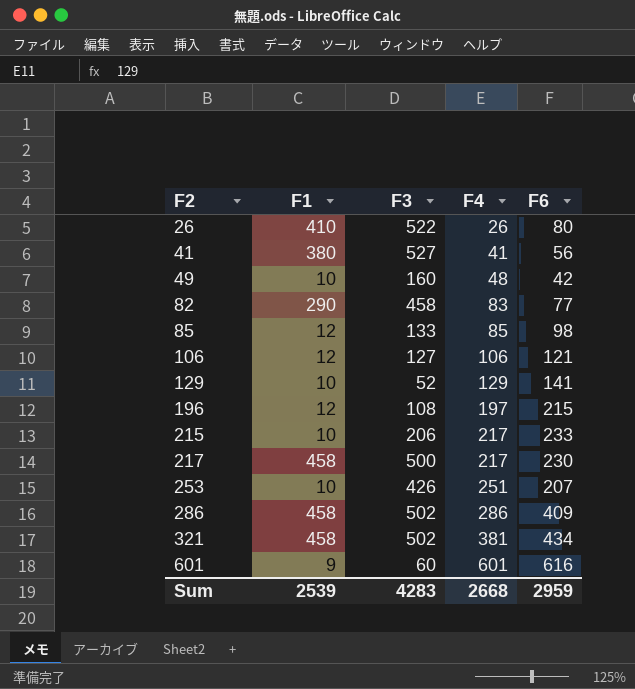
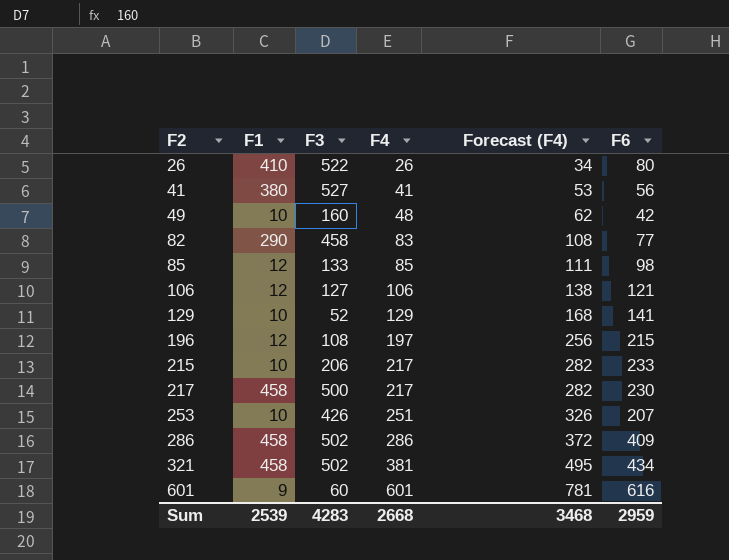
column Forecast (F4) | formula: none -> [F4] * 1.3

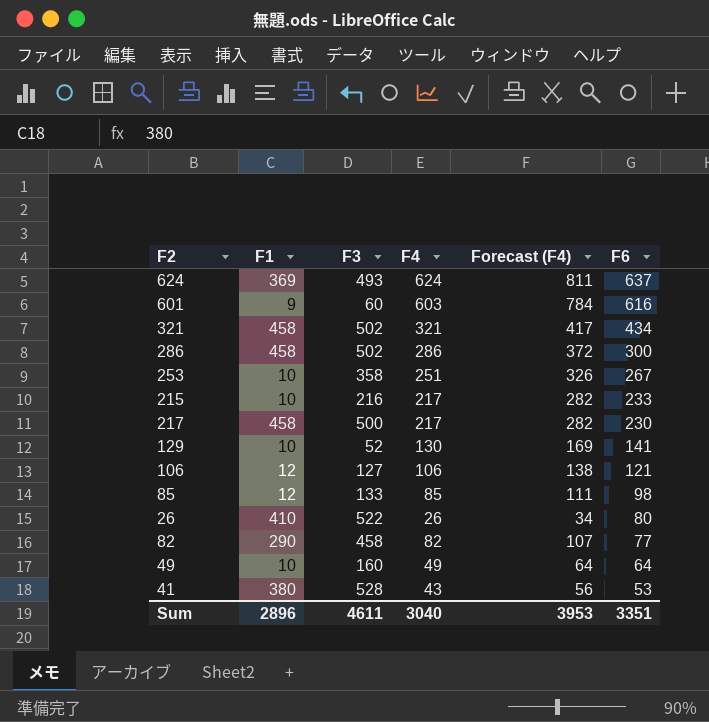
row order: F2 ascending -> F6 descending
row 196: 12 | 108 | 197 | 256 | 215 -> none
row 624: none -> 369 | 493 | 624 | 811 | 637
601 | F4: 601 -> 603
601 | Forecast (F4): 781 -> 784
321 | F4: 381 -> 321
321 | Forecast (F4): 495 -> 417
286 | F6: 409 -> 300
253 | F3: 426 -> 358
253 | F6: 207 -> 267
215 | F3: 206 -> 216
129 | F4: 129 -> 130
129 | Forecast (F4): 168 -> 169
82 | F4: 83 -> 82
82 | Forecast (F4): 108 -> 107
49 | F4: 48 -> 49
49 | Forecast (F4): 62 -> 64
49 | F6: 42 -> 64
41 | F3: 527 -> 528
41 | F4: 41 -> 43
41 | Forecast (F4): 53 -> 56
41 | F6: 56 -> 53
Sum | F1: 2539 -> 2896
Sum | F3: 4283 -> 4611
Sum | F4: 2668 -> 3040
Sum | Forecast (F4): 3468 -> 3953
Sum | F6: 2959 -> 3351

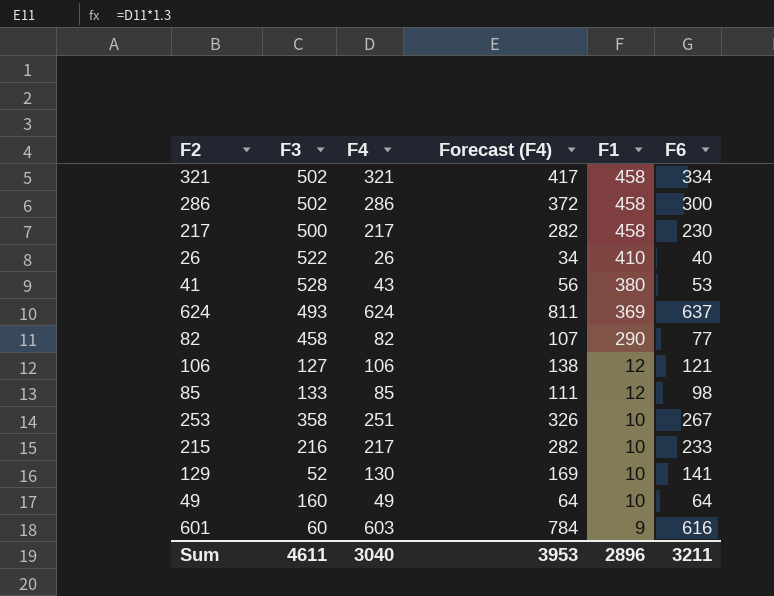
row order: F6 descending -> F1 descending
column F1 | position: 2 -> 5
321 | F6: 434 -> 334
26 | F6: 80 -> 40
Sum | F6: 3351 -> 3211

